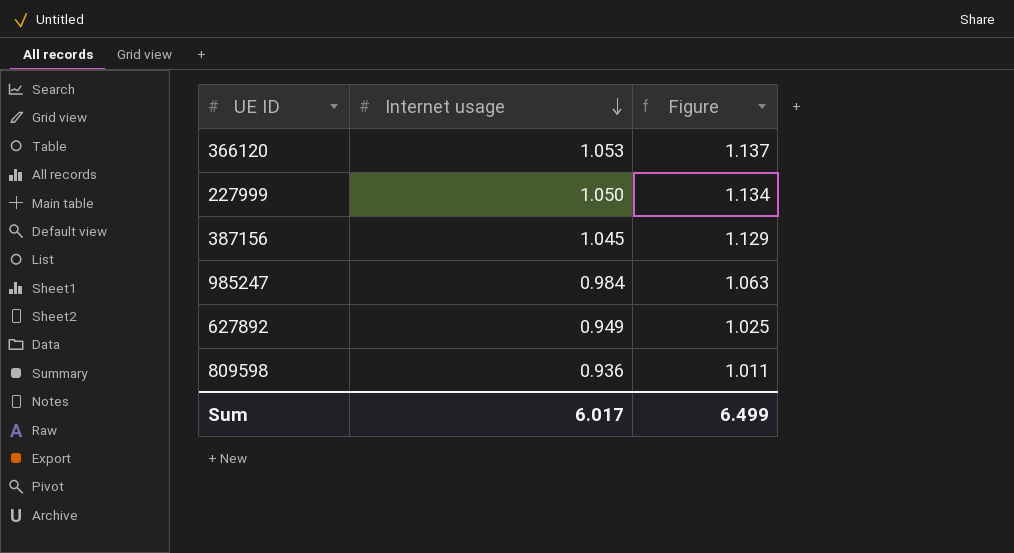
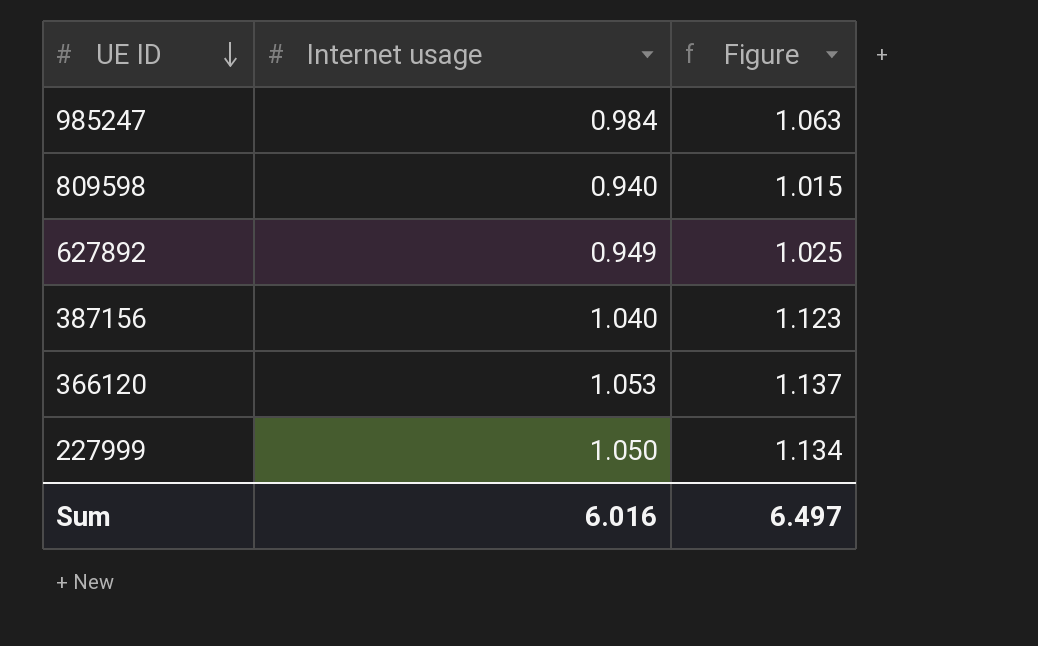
row order: Internet usage descending -> UE ID descending
809598 | Internet usage: 0.936 -> 0.940
809598 | Figure: 1.011 -> 1.015
387156 | Internet usage: 1.045 -> 1.040
387156 | Figure: 1.129 -> 1.123
Sum | Internet usage: 6.017 -> 6.016
Sum | Figure: 6.499 -> 6.497

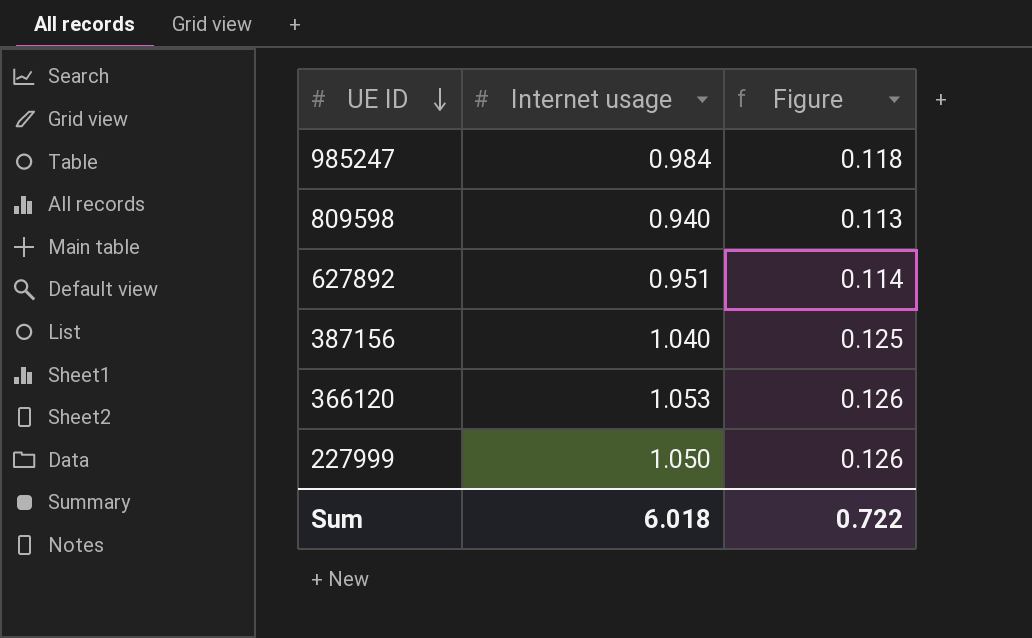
column Figure | formula: [Internet usage] * 1.08 -> [Internet usage] * 0.12
627892 | Internet usage: 0.949 -> 0.951
Sum | Internet usage: 6.016 -> 6.018
Sum | Figure: 6.497 -> 0.722

